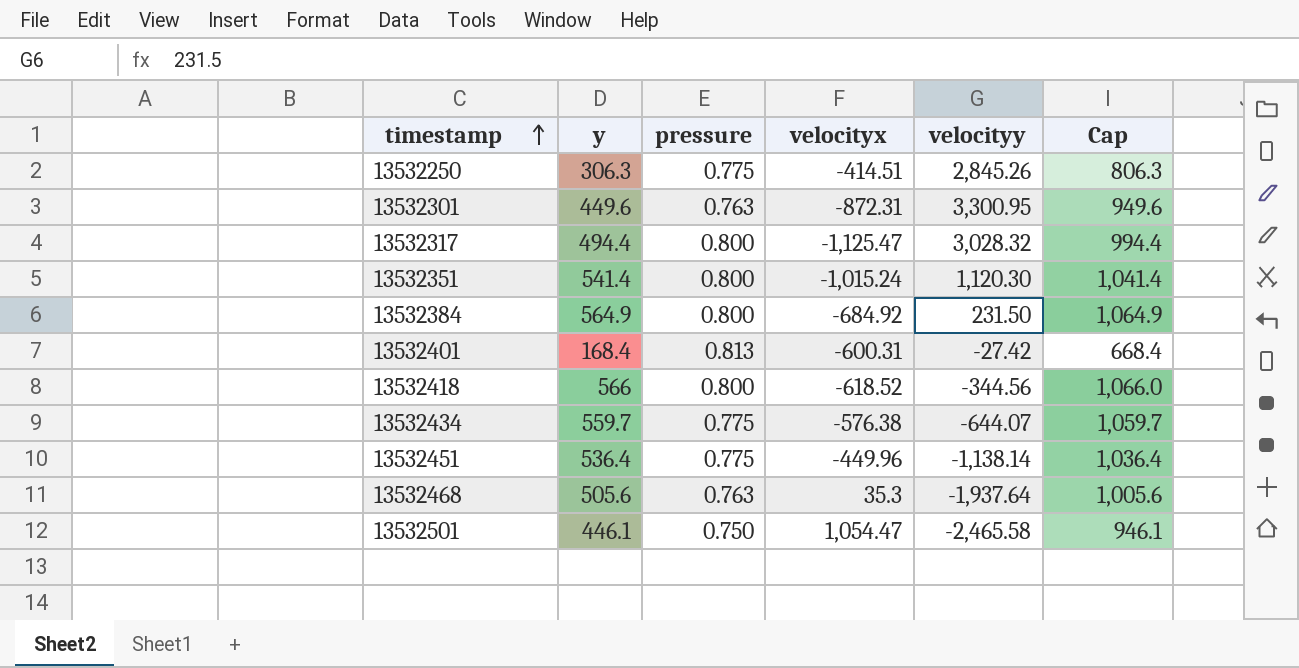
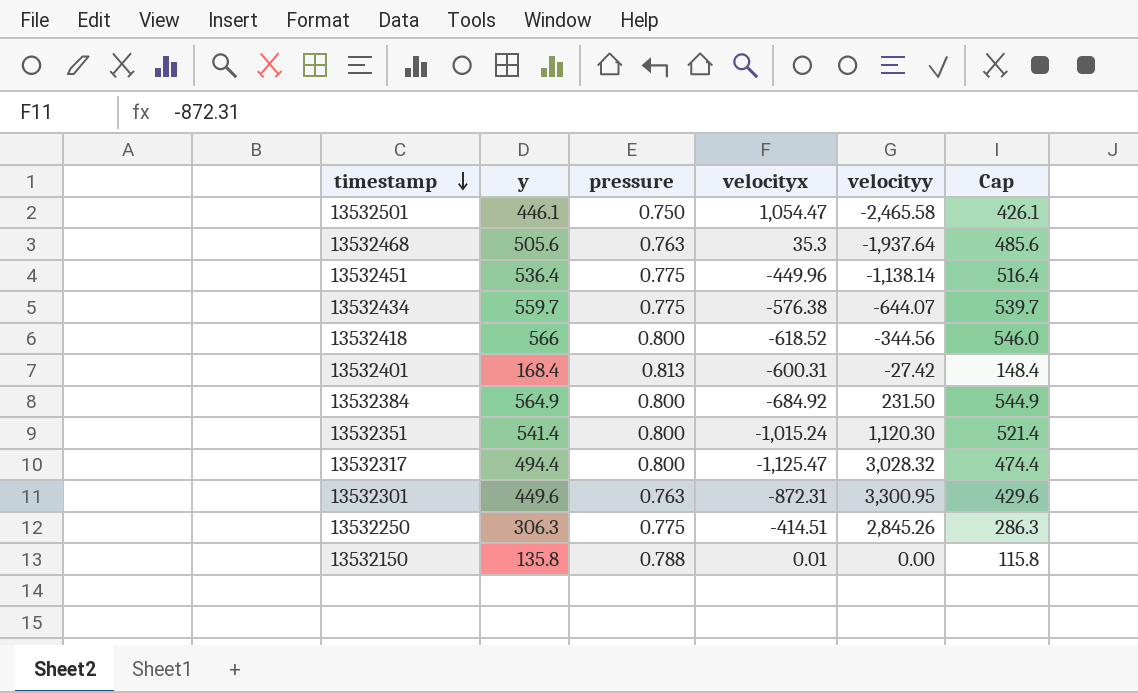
row order: timestamp ascending -> timestamp descending
column Cap | formula: [y] + 500 -> [y] - 20
row 13532150: none -> 135.8 | 0.788 | 0.01 | 0.00 | 115.8

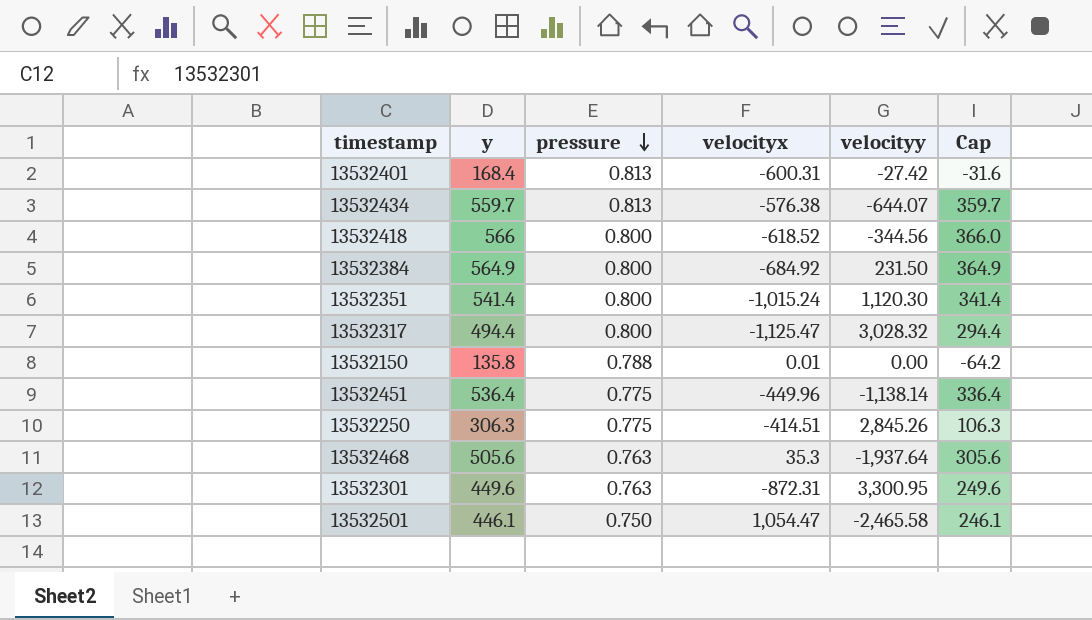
row order: timestamp descending -> pressure descending
column Cap | formula: [y] - 20 -> [y] - 200
13532434 | pressure: 0.775 -> 0.813

